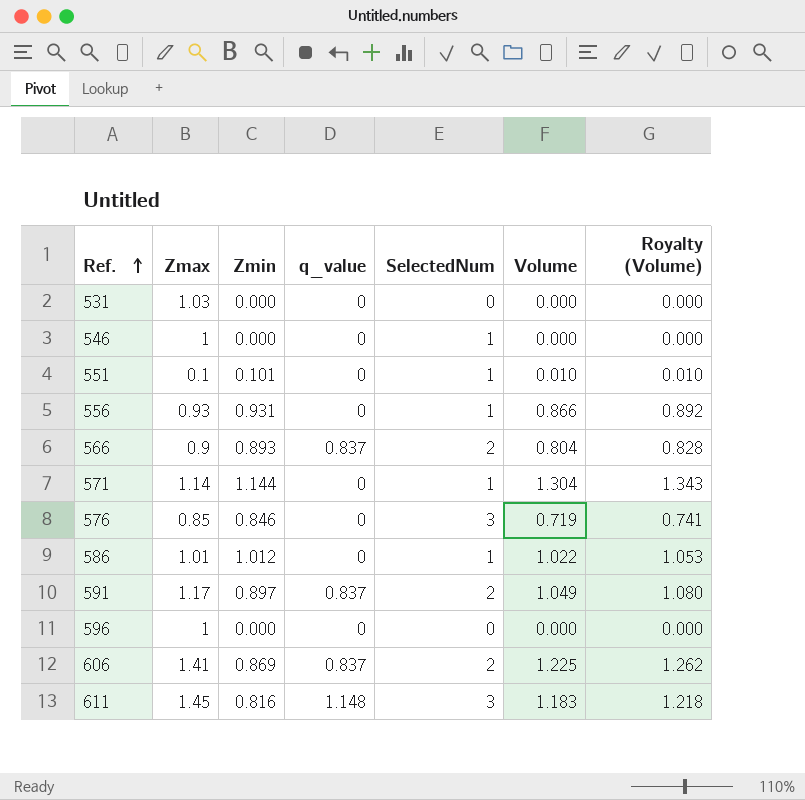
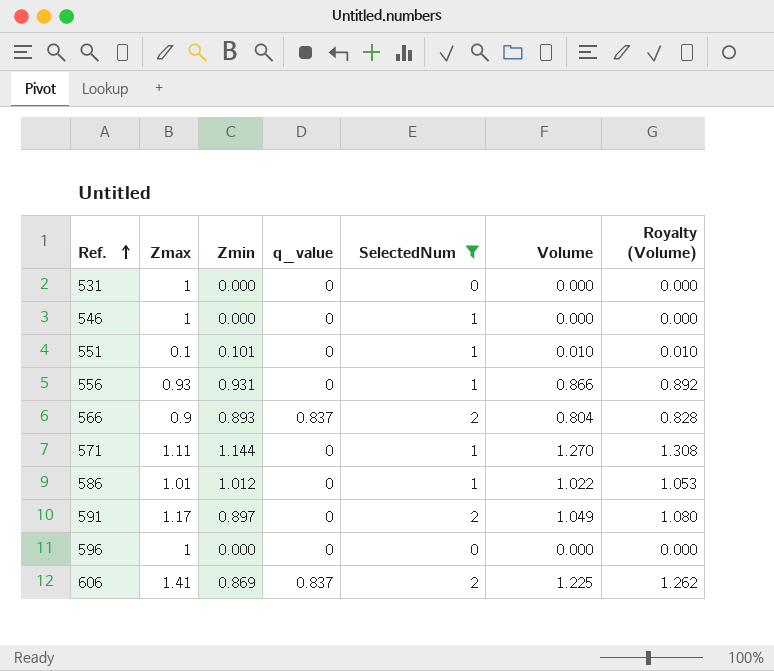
filter: none -> SelectedNum != 3
531 | Zmax: 1.03 -> 1
571 | Zmax: 1.14 -> 1.11
571 | Volume: 1.304 -> 1.270
571 | Royalty (Volume): 1.343 -> 1.308
591 | q_value: 0.837 -> 0

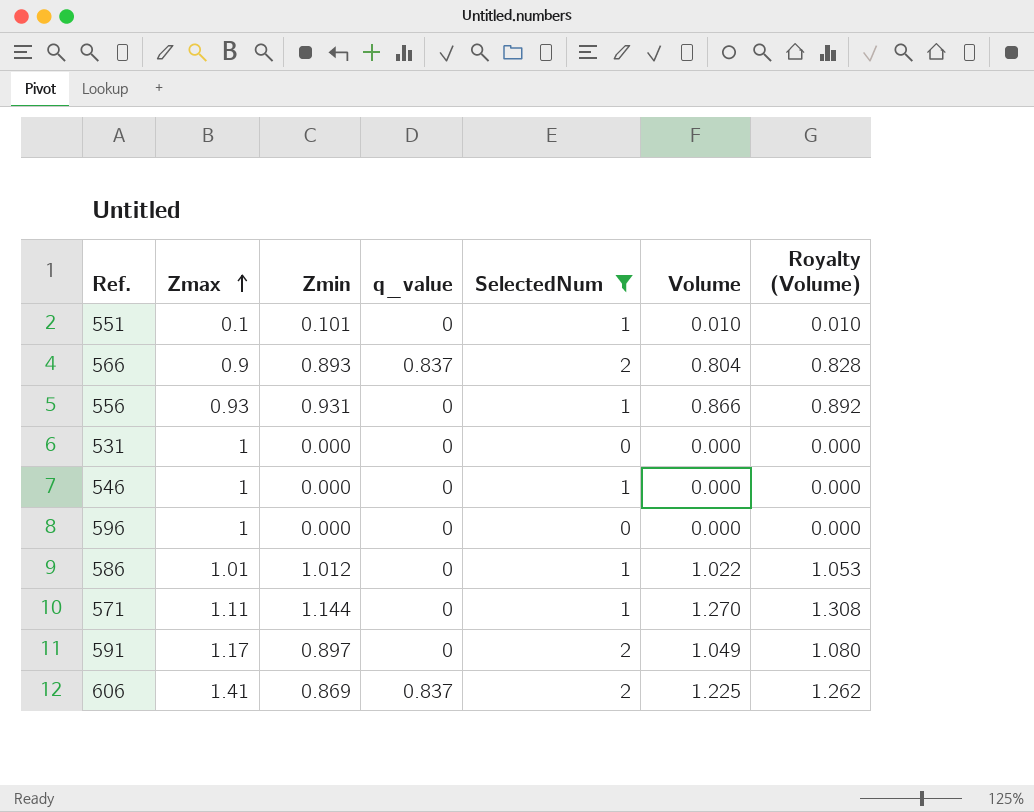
row order: Ref. ascending -> Zmax ascending

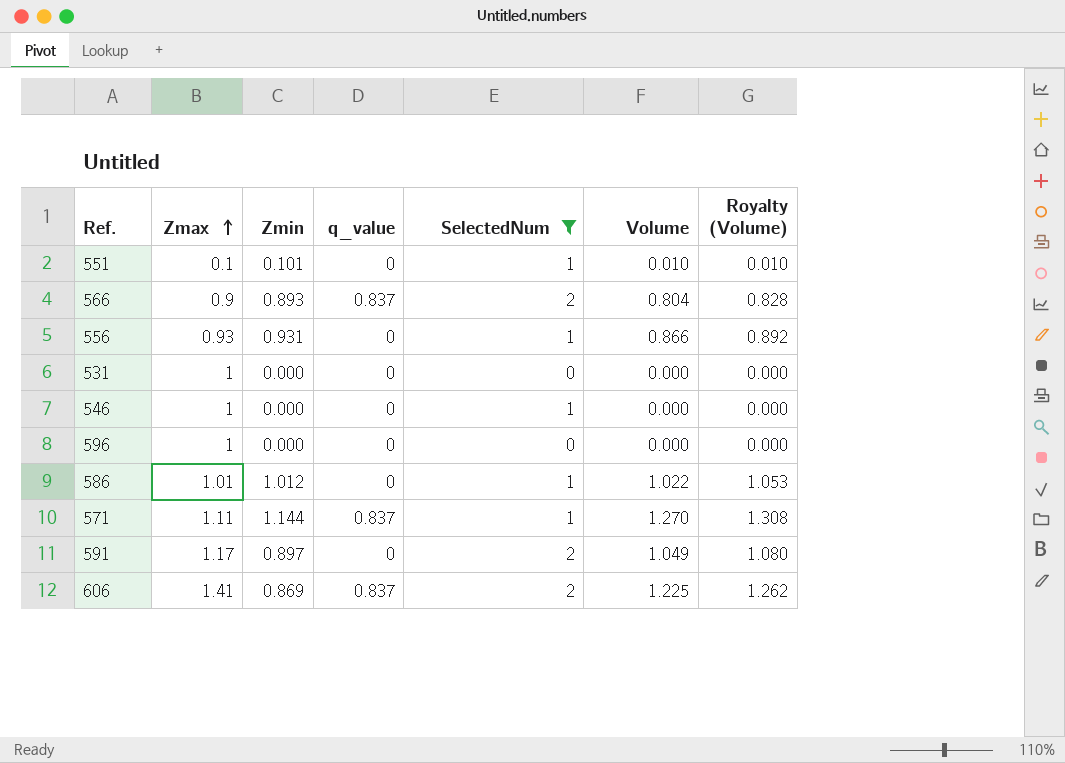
571 | q_value: 0 -> 0.837

